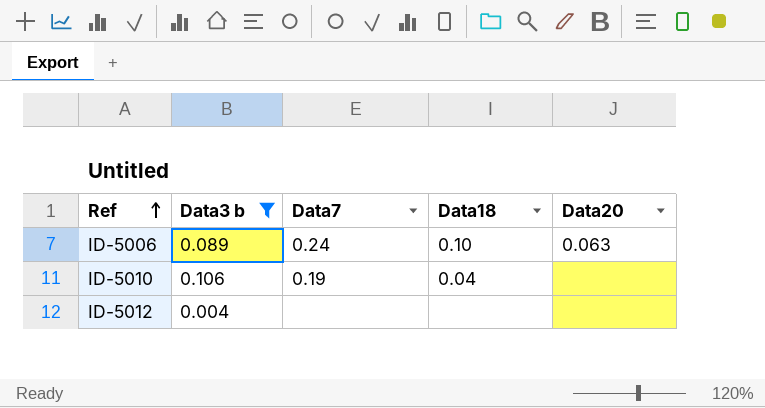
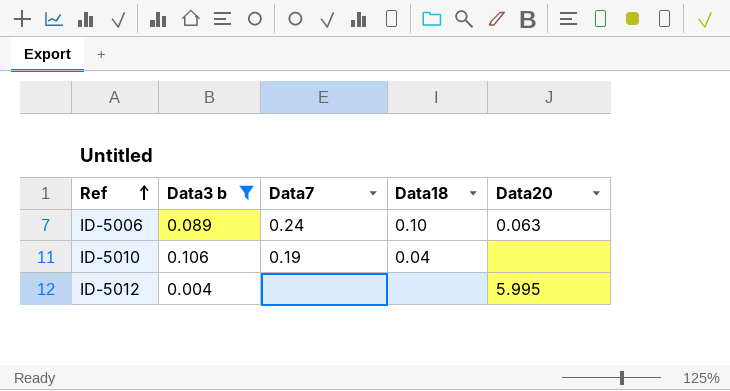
ID-5012 | Data20: none -> 5.995

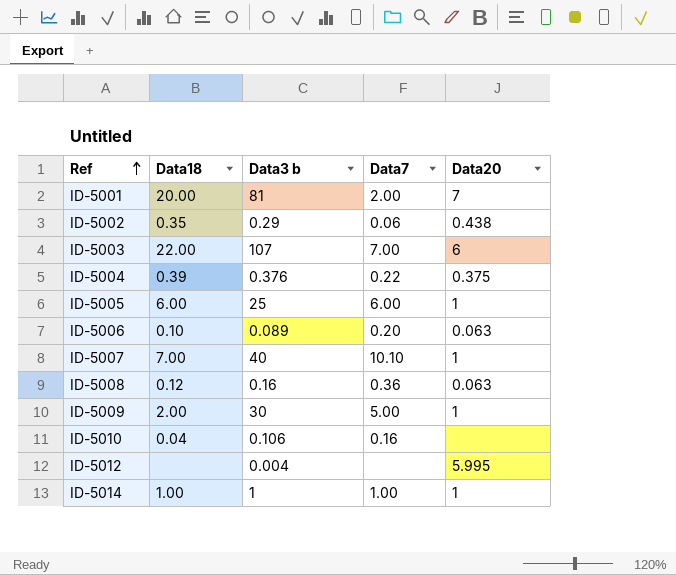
filter: Data3 b <= 0.106 -> none
column Data18 | position: 4 -> 2
ID-5006 | Data7: 0.24 -> 0.20
ID-5010 | Data7: 0.19 -> 0.16

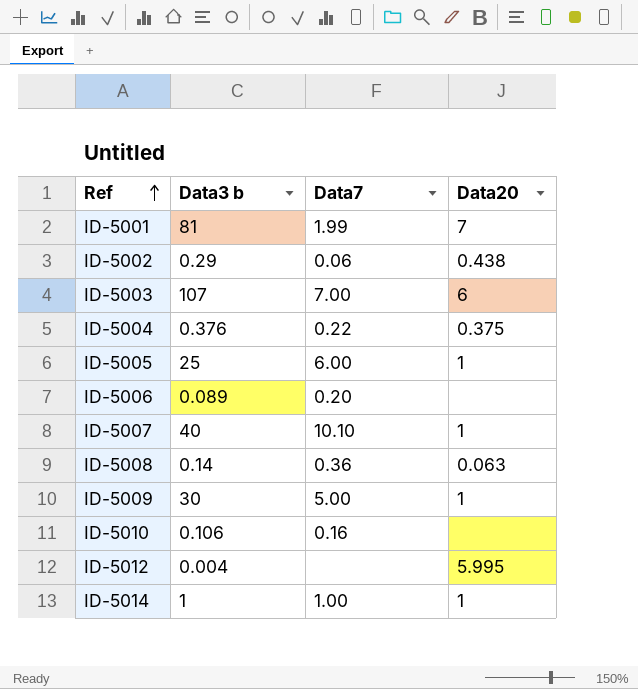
column Data18 | position: 2 -> none
ID-5001 | Data7: 2.00 -> 1.99
ID-5006 | Data20: 0.063 -> none
ID-5008 | Data3 b: 0.16 -> 0.14

